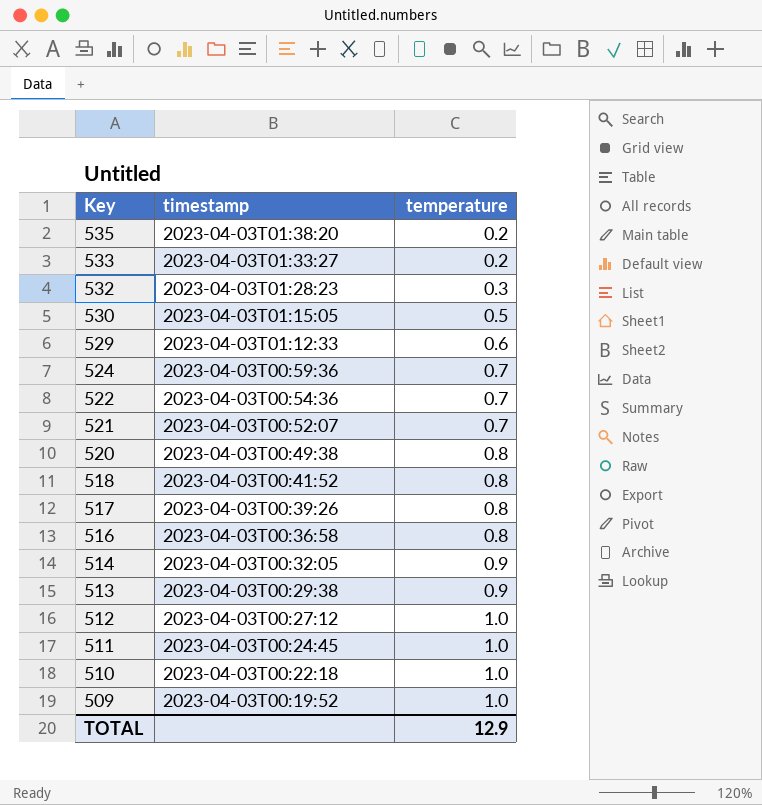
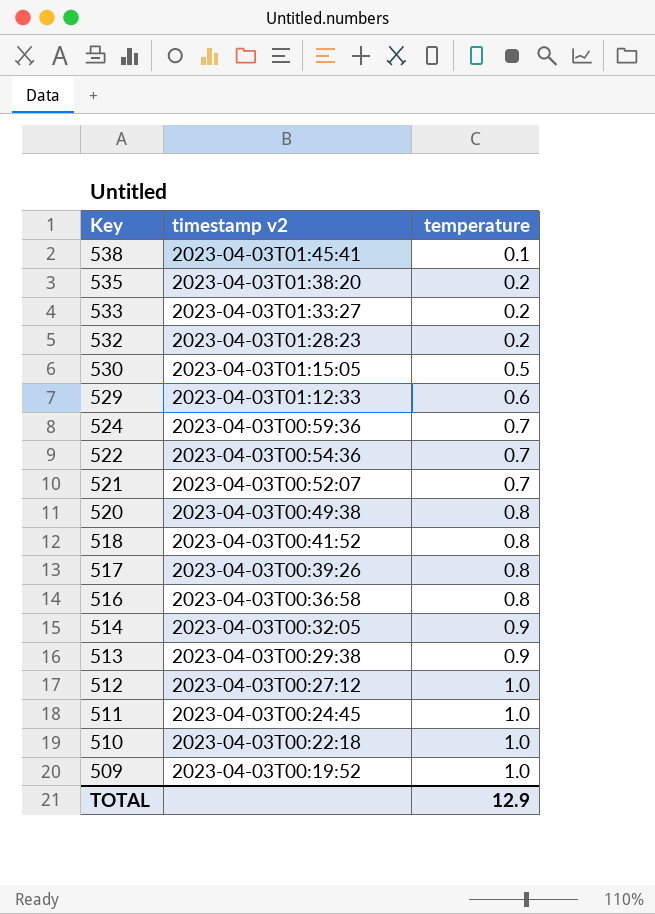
column name: timestamp -> timestamp v2
row 538: none -> 2023-04-03T01:45:41 | 0.1
532 | temperature: 0.3 -> 0.2

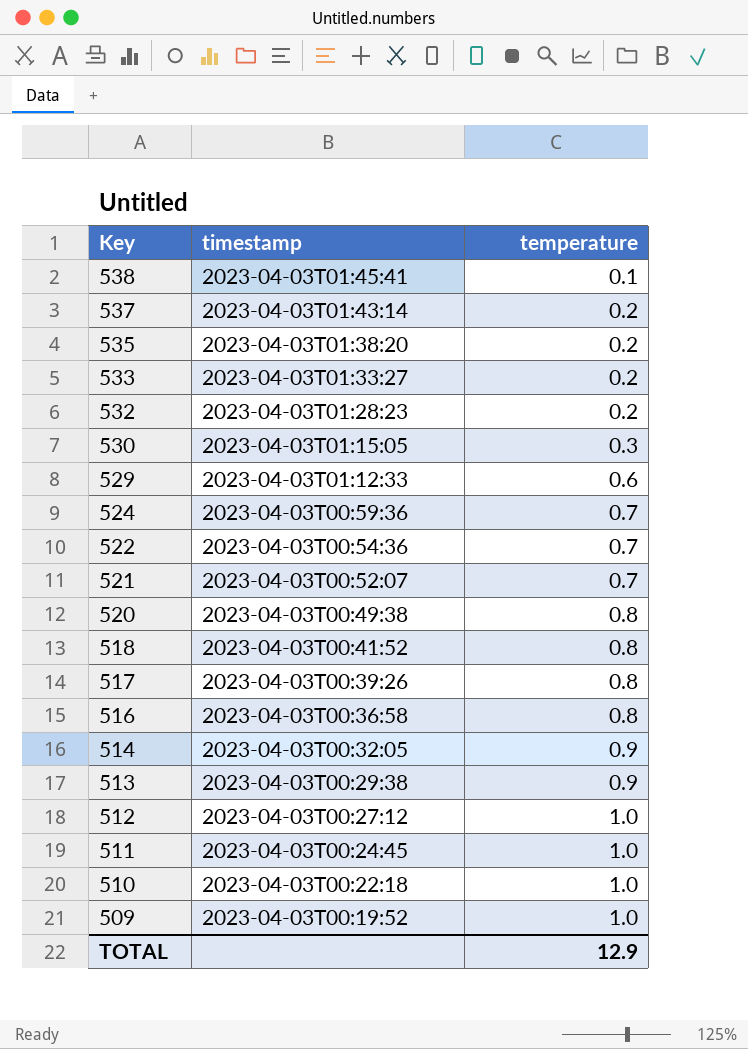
column name: timestamp v2 -> timestamp
row 537: none -> 2023-04-03T01:43:14 | 0.2
530 | temperature: 0.5 -> 0.3

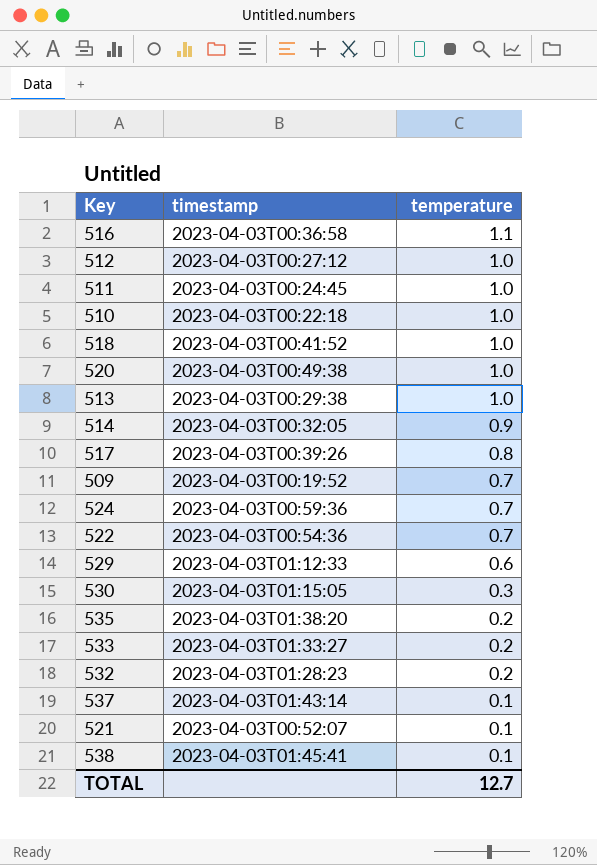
row order: Key descending -> temperature descending
516 | temperature: 0.8 -> 1.1
518 | temperature: 0.8 -> 1.0
520 | temperature: 0.8 -> 1.0
513 | temperature: 0.9 -> 1.0
509 | temperature: 1.0 -> 0.7
537 | temperature: 0.2 -> 0.1
521 | temperature: 0.7 -> 0.1
TOTAL | temperature: 12.9 -> 12.7

